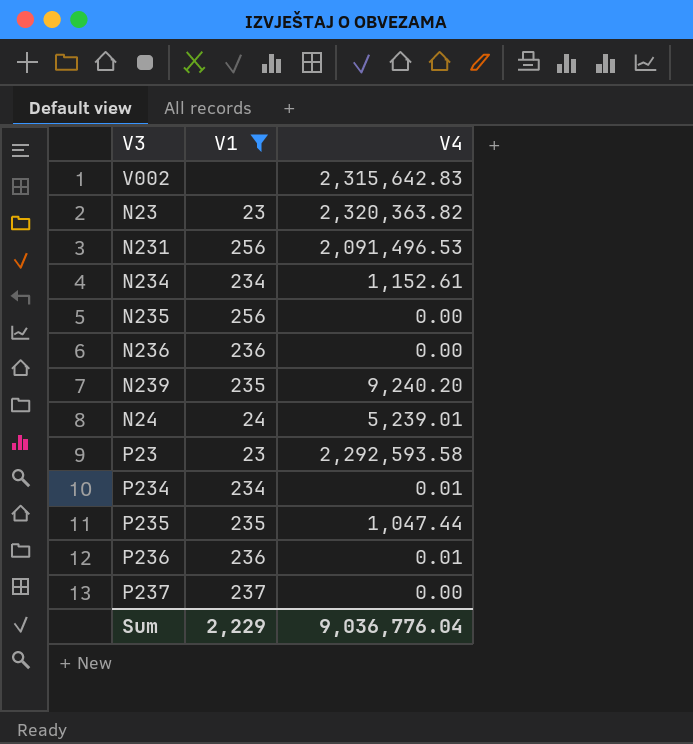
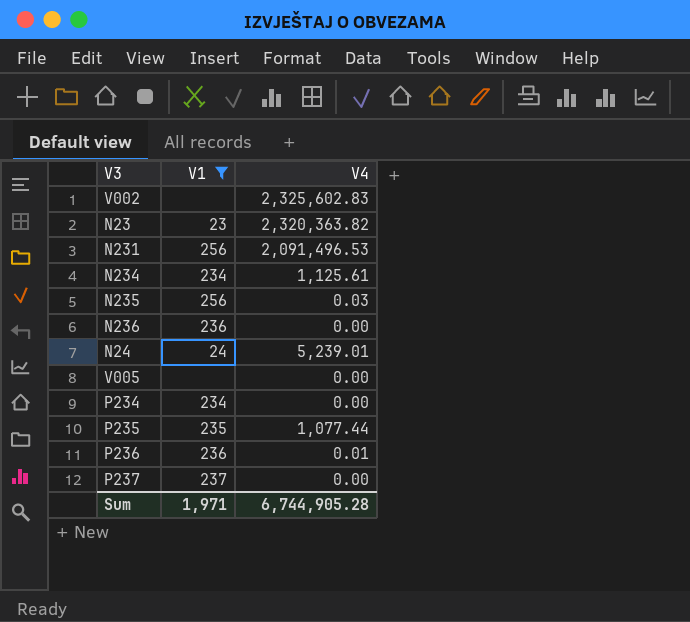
row N239: 235 | 9,240.20 -> none
row P23: 23 | 2,292,593.58 -> none
V002 | V4: 2,315,642.83 -> 2,325,602.83
N234 | V4: 1,152.61 -> 1,125.61
N235 | V4: 0.00 -> 0.03
row V005: none -> none | 0.00
P234 | V4: 0.01 -> 0.00
P235 | V4: 1,047.44 -> 1,077.44
Sum | V1: 2,229 -> 1,971
Sum | V4: 9,036,776.04 -> 6,744,905.28

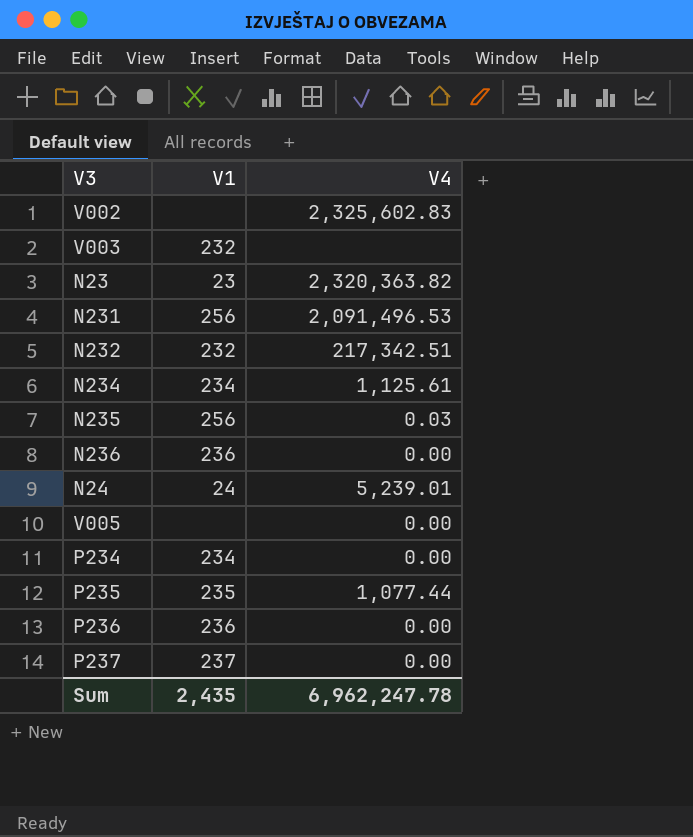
filter: V1 != 232 -> none
P236 | V4: 0.01 -> 0.00
Sum | V1: 1,971 -> 2,435
Sum | V4: 6,744,905.28 -> 6,962,247.78

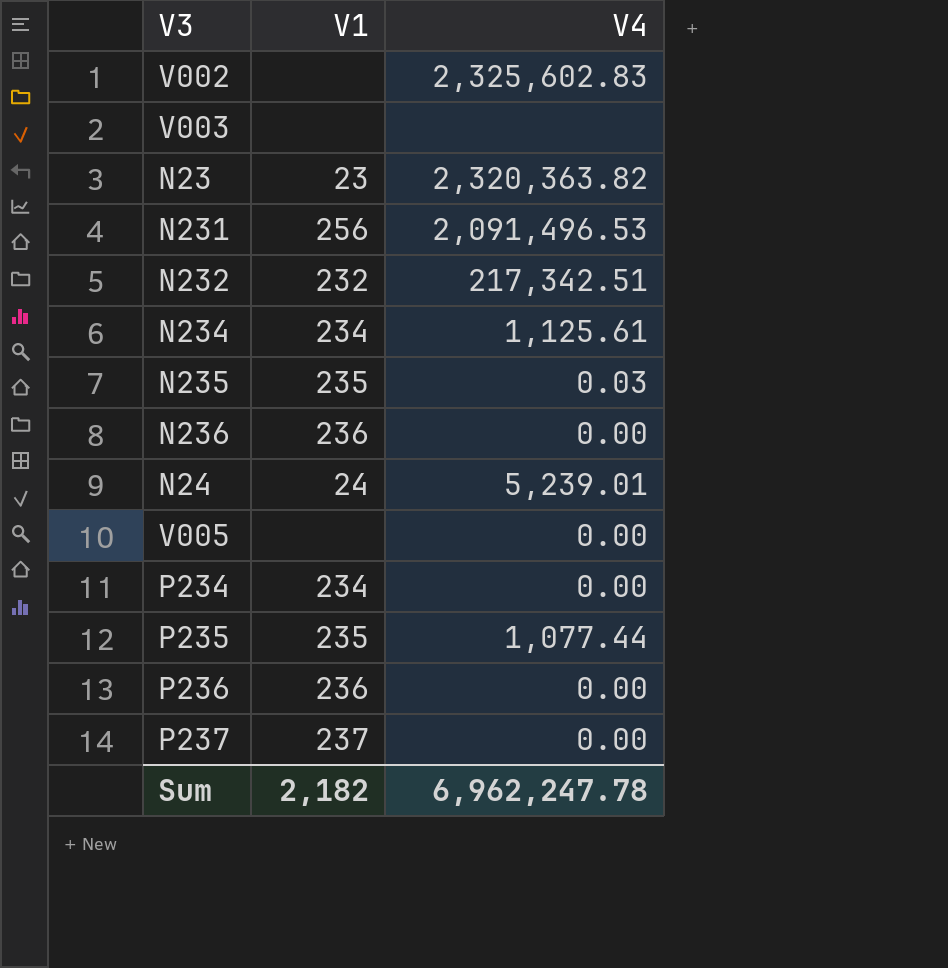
V003 | V1: 232 -> none
N235 | V1: 256 -> 235
Sum | V1: 2,435 -> 2,182

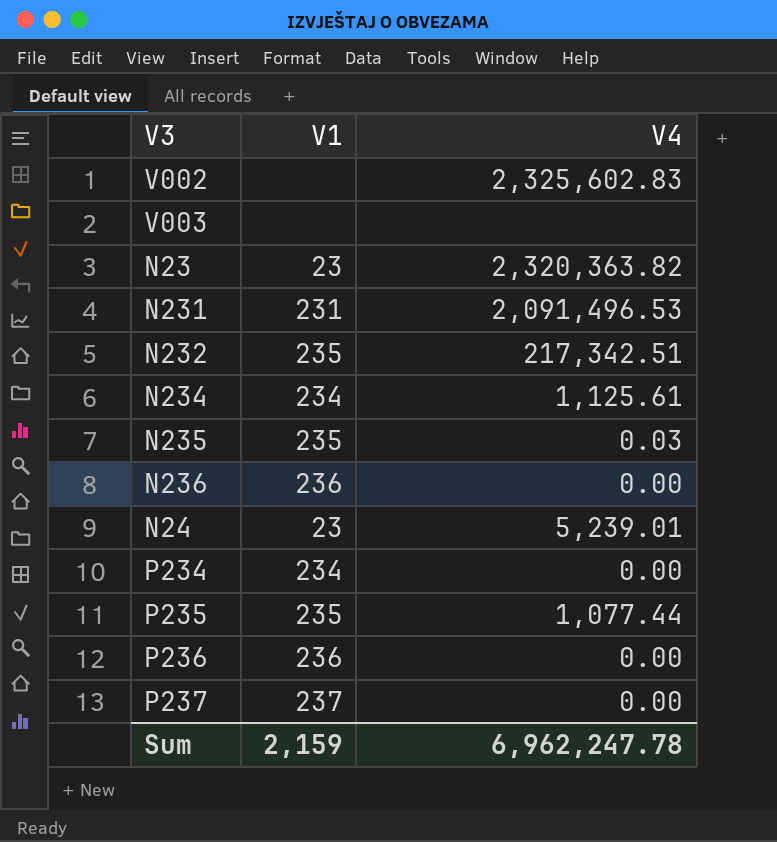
row V005: none | 0.00 -> none
N231 | V1: 256 -> 231
N232 | V1: 232 -> 235
N24 | V1: 24 -> 23
Sum | V1: 2,182 -> 2,159

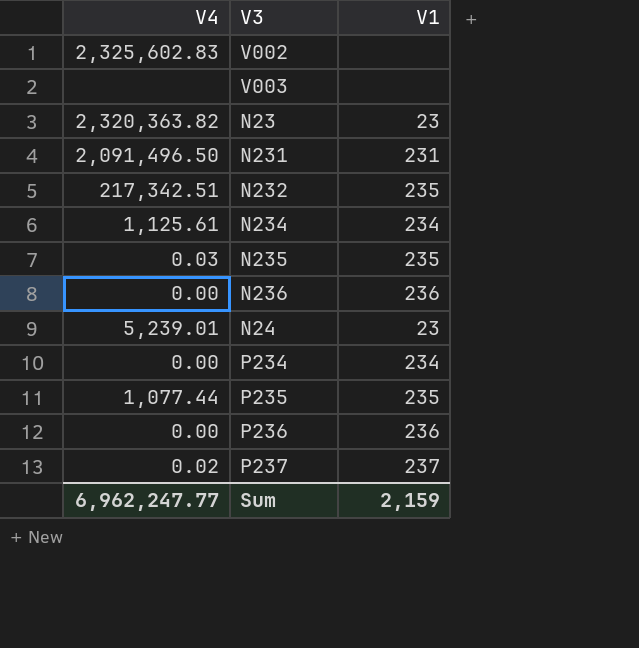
column V4 | position: 3 -> 1
N231 | V4: 2,091,496.53 -> 2,091,496.50
P237 | V4: 0.00 -> 0.02
Sum | V4: 6,962,247.78 -> 6,962,247.77

